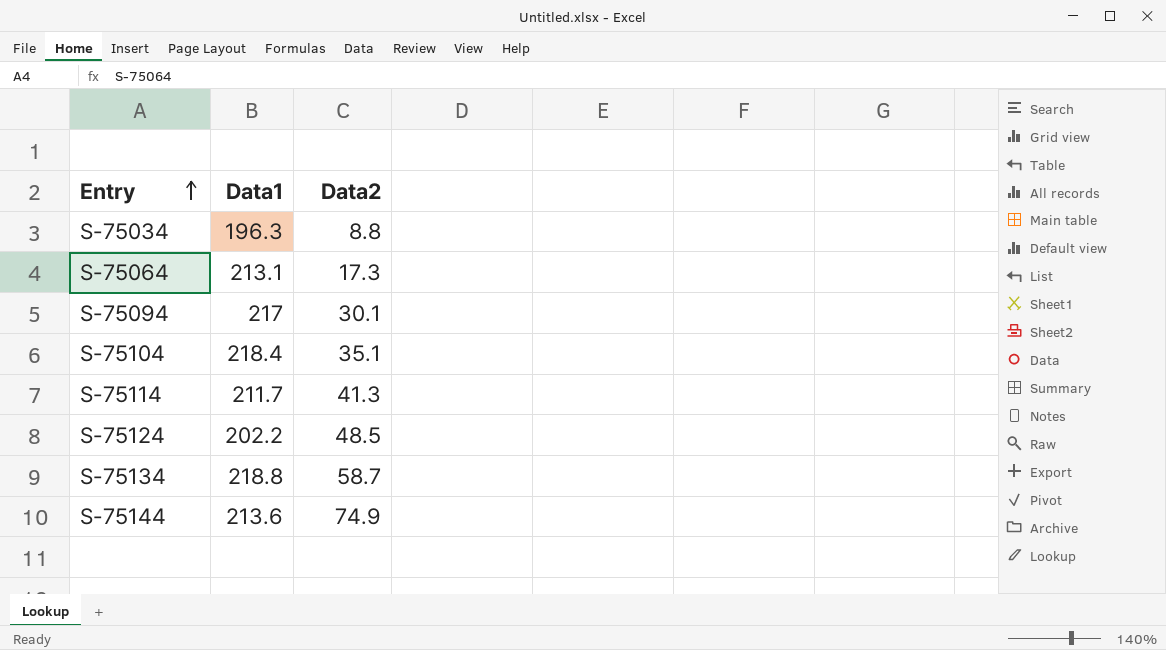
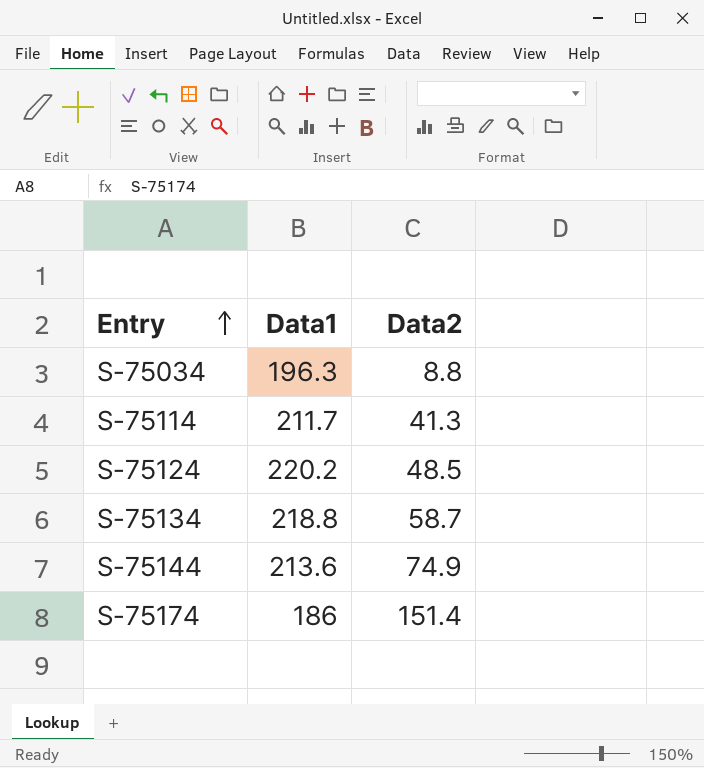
row S-75064: 213.1 | 17.3 -> none
row S-75094: 217 | 30.1 -> none
row S-75104: 218.4 | 35.1 -> none
S-75124 | Data1: 202.2 -> 220.2
row S-75174: none -> 186 | 151.4

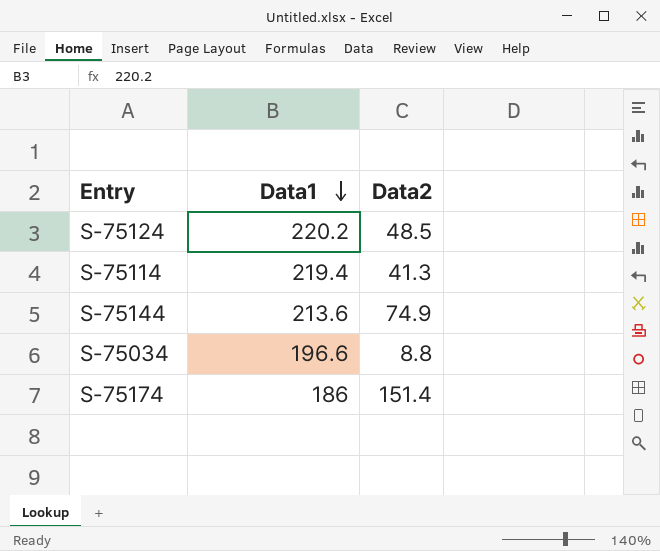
row order: Entry ascending -> Data1 descending
row S-75134: 218.8 | 58.7 -> none
S-75114 | Data1: 211.7 -> 219.4
S-75034 | Data1: 196.3 -> 196.6

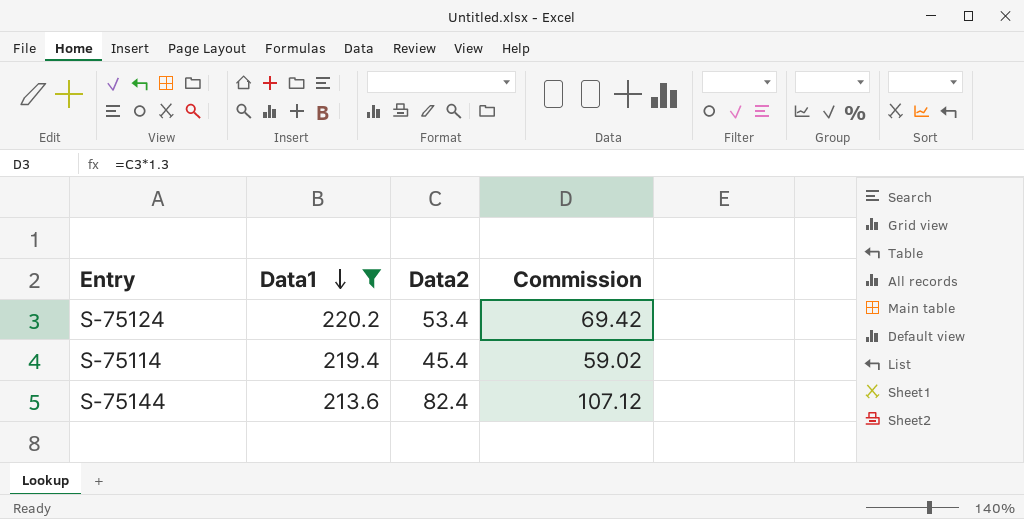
filter: none -> Data1 >= 213.6
column Commission | formula: none -> [Data2] * 1.3
S-75124 | Data2: 48.5 -> 53.4
S-75114 | Data2: 41.3 -> 45.4
S-75144 | Data2: 74.9 -> 82.4

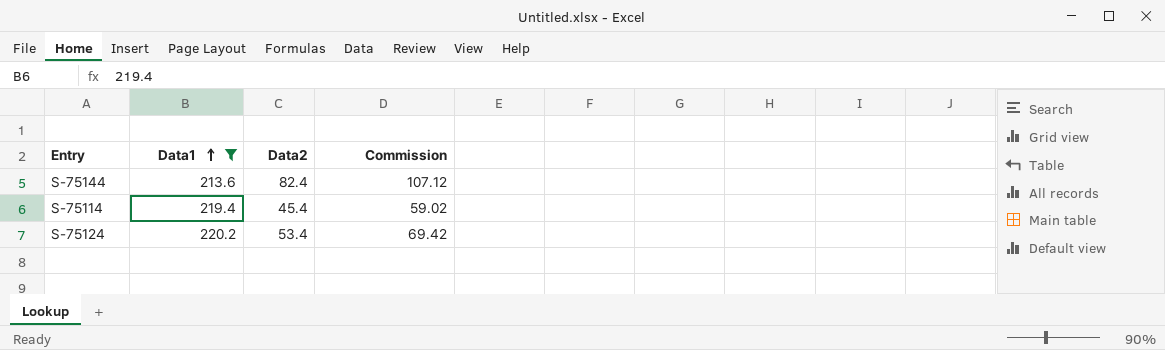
row order: Data1 descending -> Data1 ascending

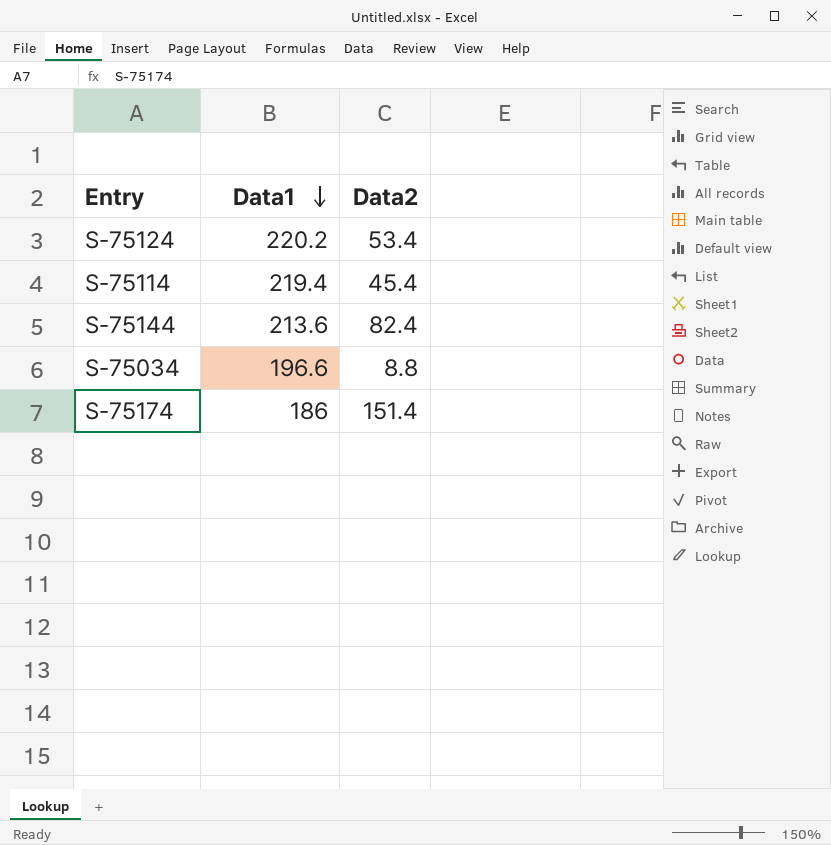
filter: Data1 >= 213.6 -> none
row order: Data1 ascending -> Data1 descending
column Commission | formula: [Data2] * 1.3 -> none

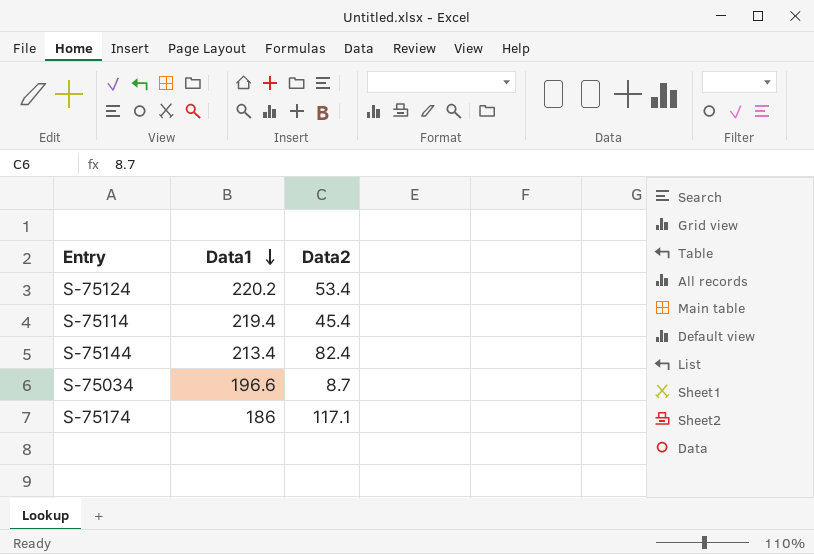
S-75144 | Data1: 213.6 -> 213.4
S-75034 | Data2: 8.8 -> 8.7
S-75174 | Data2: 151.4 -> 117.1

